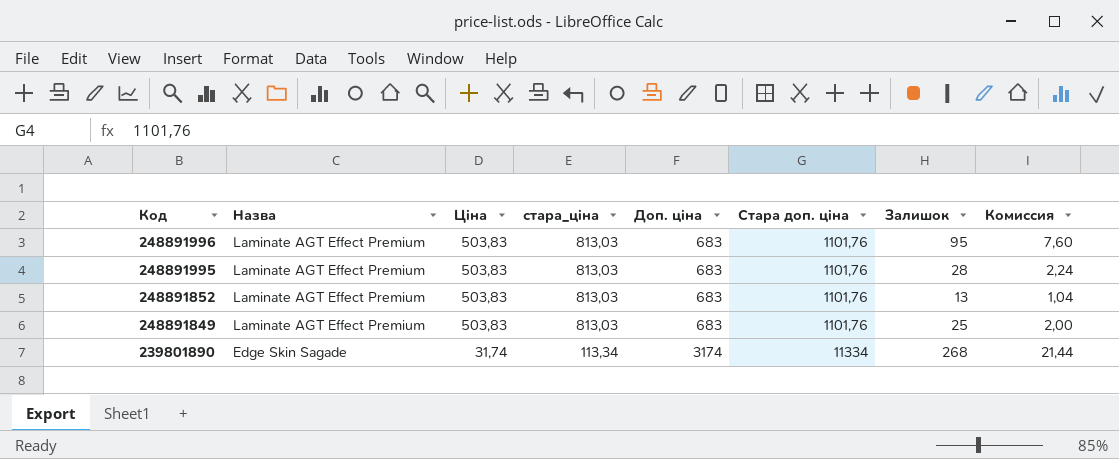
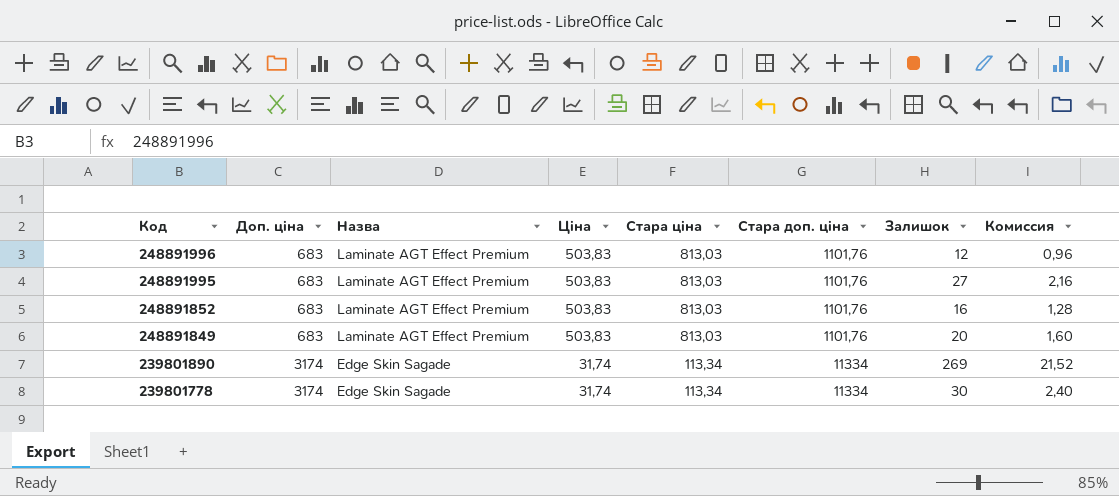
column Доп. ціна | position: 5 -> 2
column name: стара_ціна -> Стара ціна
248891996 | Залишок: 95 -> 12
248891996 | Комиссия: 7,60 -> 0,96
248891995 | Залишок: 28 -> 27
248891995 | Комиссия: 2,24 -> 2,16
248891852 | Залишок: 13 -> 16
248891852 | Комиссия: 1,04 -> 1,28
248891849 | Залишок: 25 -> 20
248891849 | Комиссия: 2,00 -> 1,60
239801890 | Залишок: 268 -> 269
239801890 | Комиссия: 21,44 -> 21,52
row 239801778: none -> 3174 | Edge Skin Sagade | 31,74 | 113,34 | 11334 | 30 | 2,40

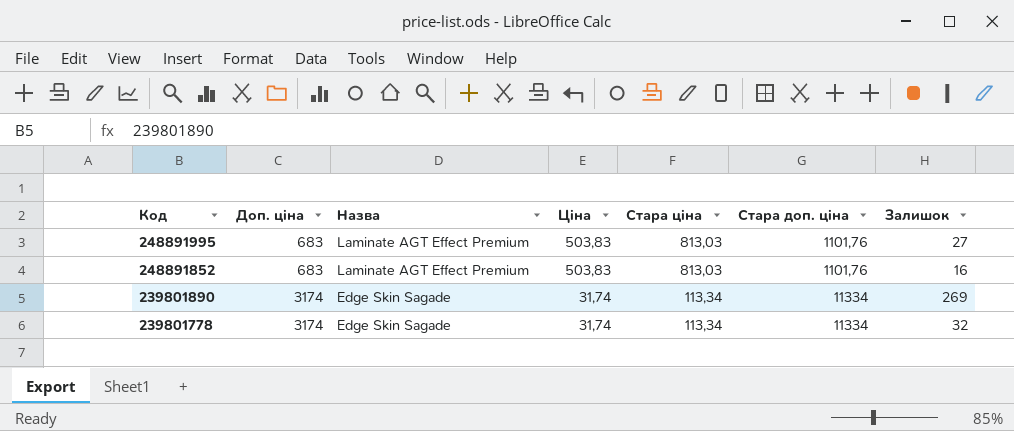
column Комиссия | formula: [Залишок] * 0,08 -> none
row 248891996: 683 | Laminate AGT Effect Premium | 503,83 | 813,03 | 1101,76 | 12 | 0,96 -> none
row 248891849: 683 | Laminate AGT Effect Premium | 503,83 | 813,03 | 1101,76 | 20 | 1,60 -> none
239801778 | Залишок: 30 -> 32

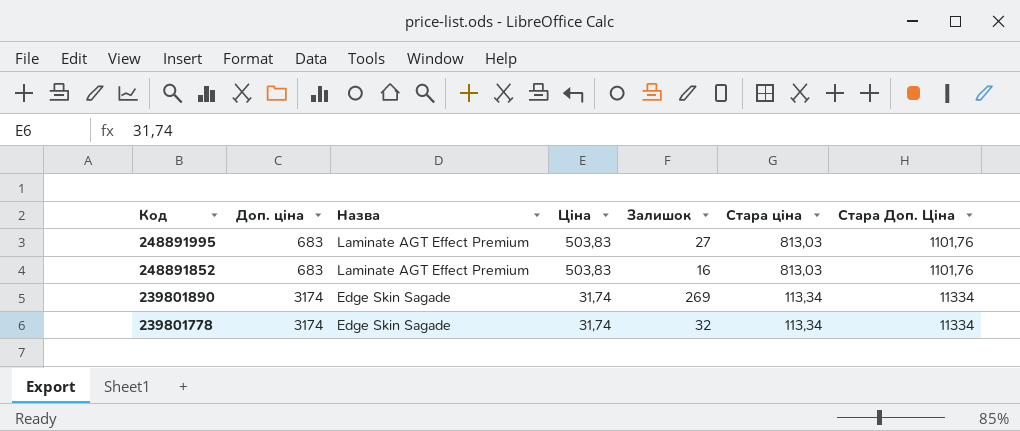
column Залишок | position: 7 -> 5
column name: Стара доп. ціна -> Стара Доп. Ціна

